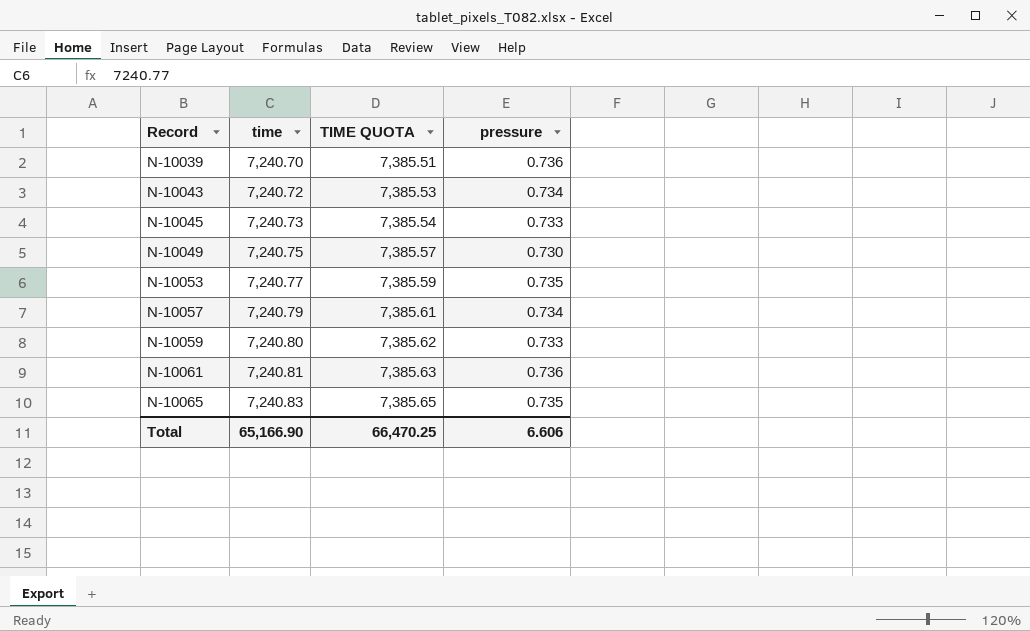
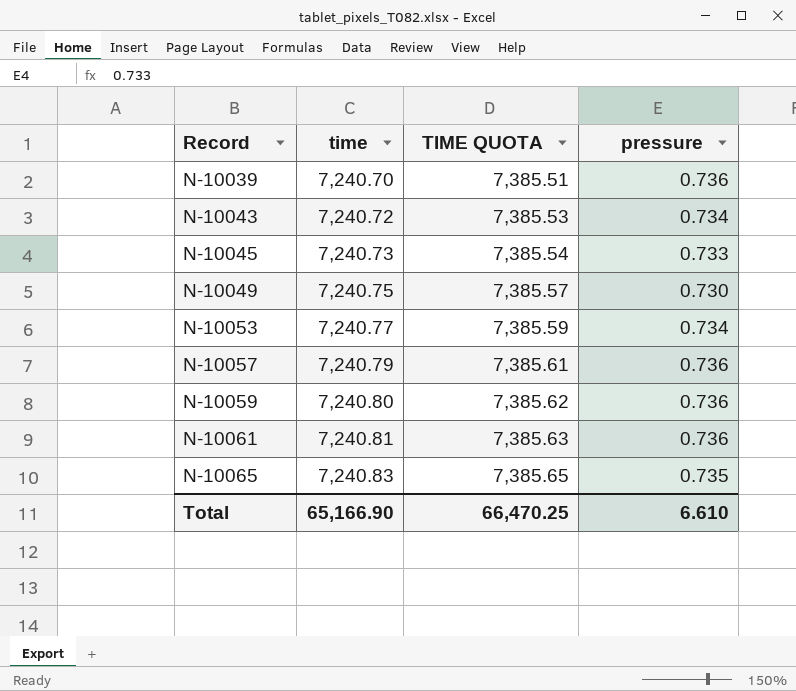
N-10053 | pressure: 0.735 -> 0.734
N-10057 | pressure: 0.734 -> 0.736
N-10059 | pressure: 0.733 -> 0.736
Total | pressure: 6.606 -> 6.610

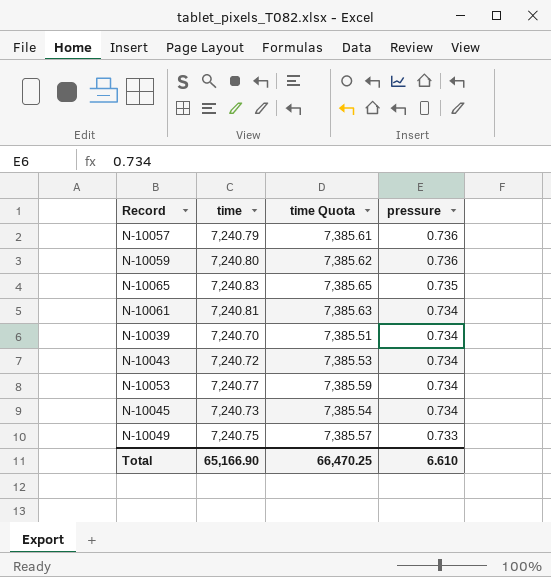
row order: Record ascending -> pressure descending
column name: TIME QUOTA -> time Quota
N-10061 | pressure: 0.736 -> 0.734
N-10039 | pressure: 0.736 -> 0.734
N-10045 | pressure: 0.733 -> 0.734
N-10049 | pressure: 0.730 -> 0.733

